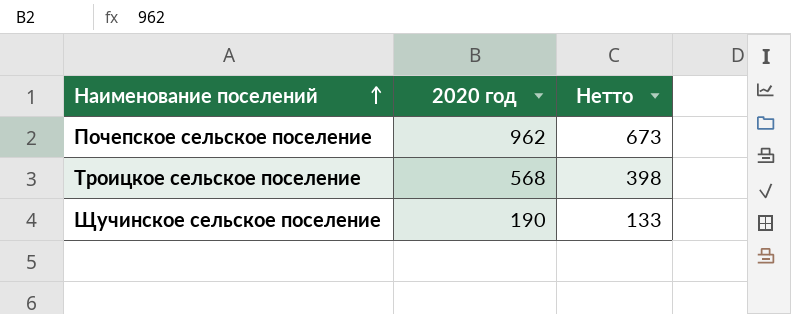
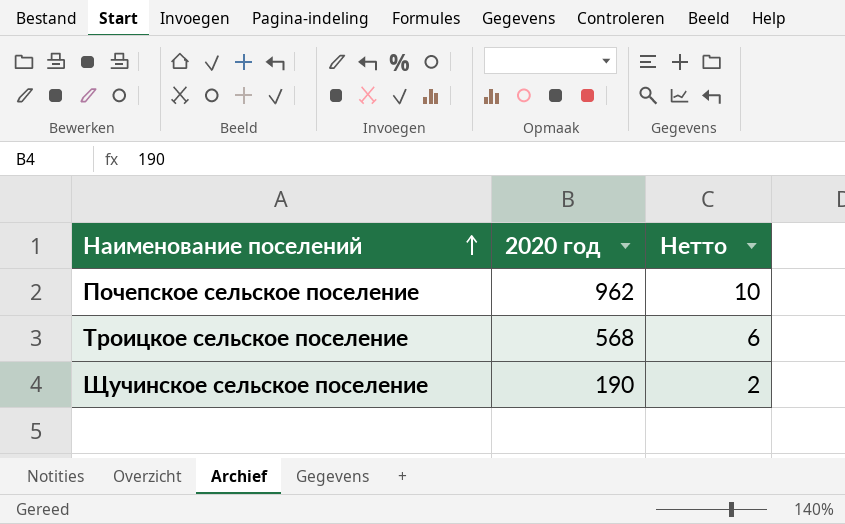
column Нетто | formula: [2020 год] * 0,7 -> [2020 год] * 0,01

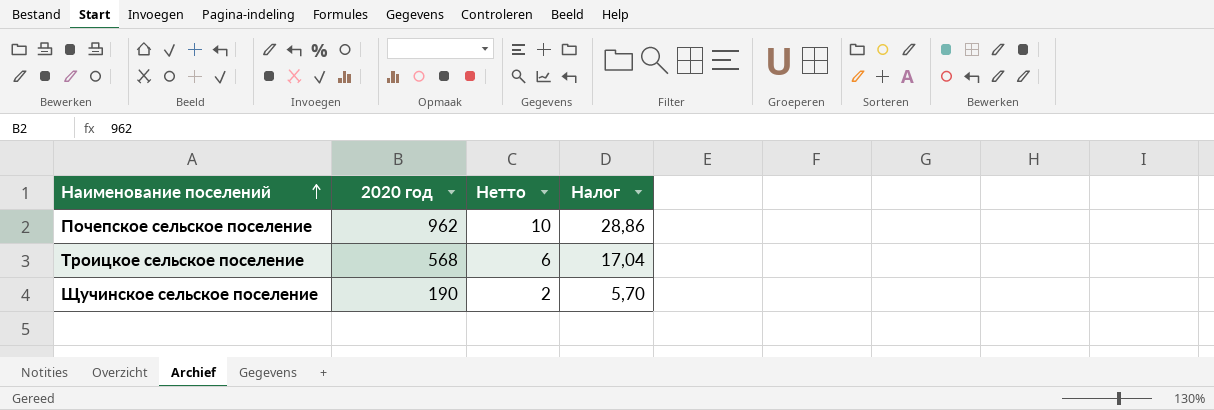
column Налог | formula: none -> [2020 год] * 0,03

